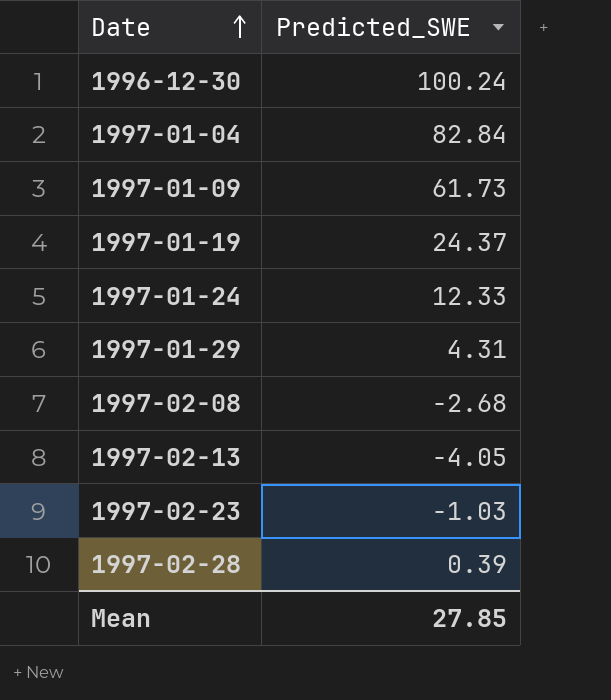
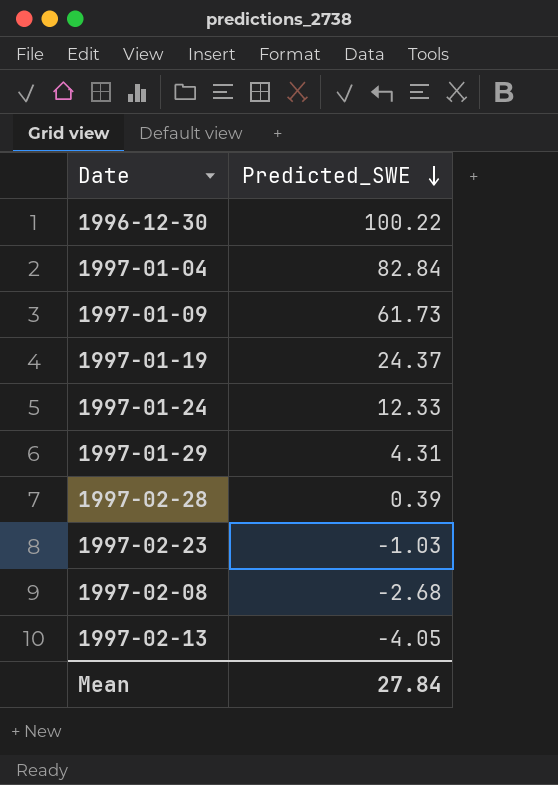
row order: Date ascending -> Predicted_SWE descending
1996-12-30 | Predicted_SWE: 100.24 -> 100.22
Mean | Predicted_SWE: 27.85 -> 27.84

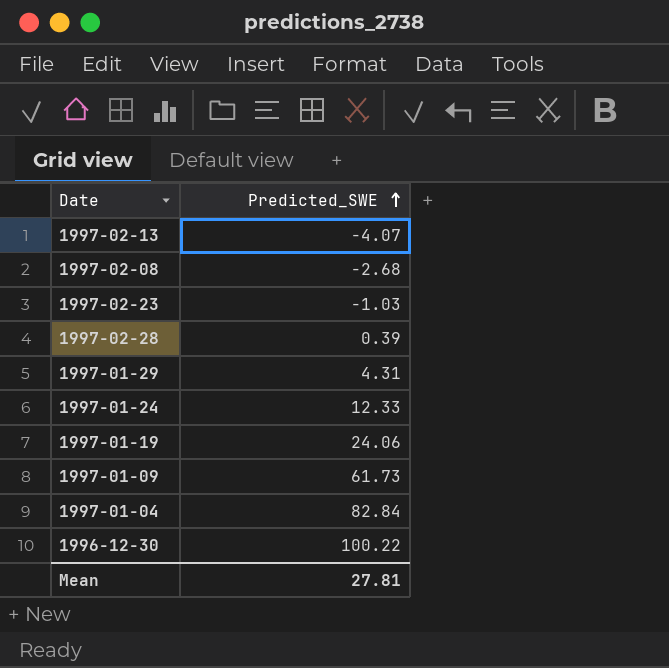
row order: Predicted_SWE descending -> Predicted_SWE ascending
1997-02-13 | Predicted_SWE: -4.05 -> -4.07
1997-01-19 | Predicted_SWE: 24.37 -> 24.06
Mean | Predicted_SWE: 27.84 -> 27.81

